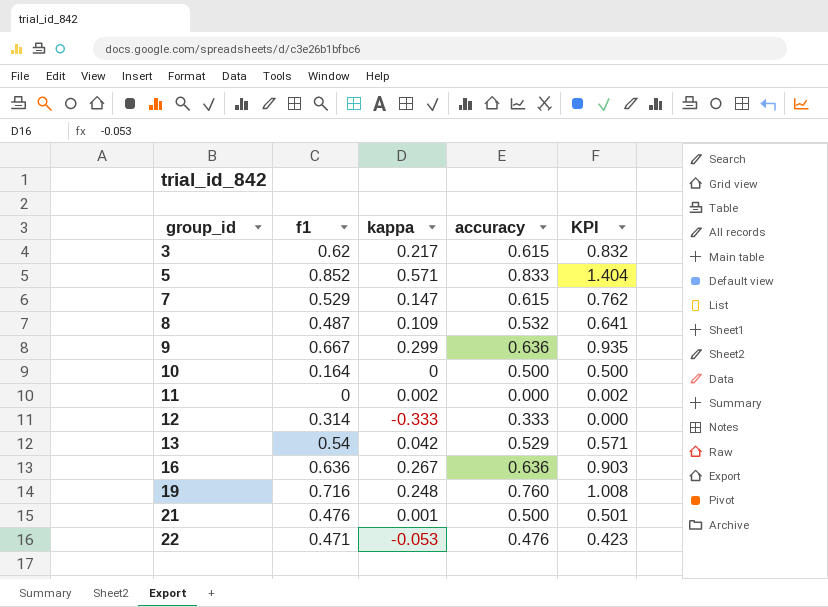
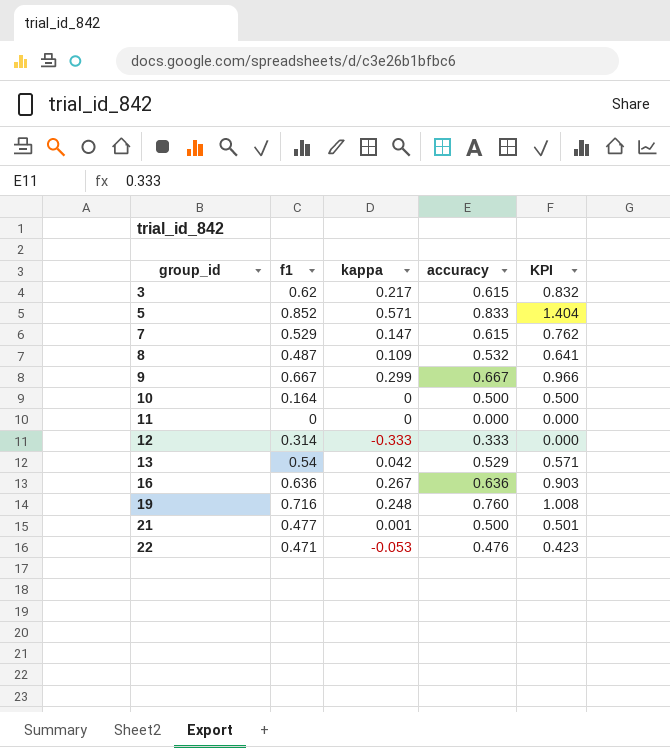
9 | accuracy: 0.636 -> 0.667
9 | KPI: 0.935 -> 0.966
11 | kappa: 0.002 -> 0
11 | KPI: 0.002 -> 0.000
21 | f1: 0.476 -> 0.477

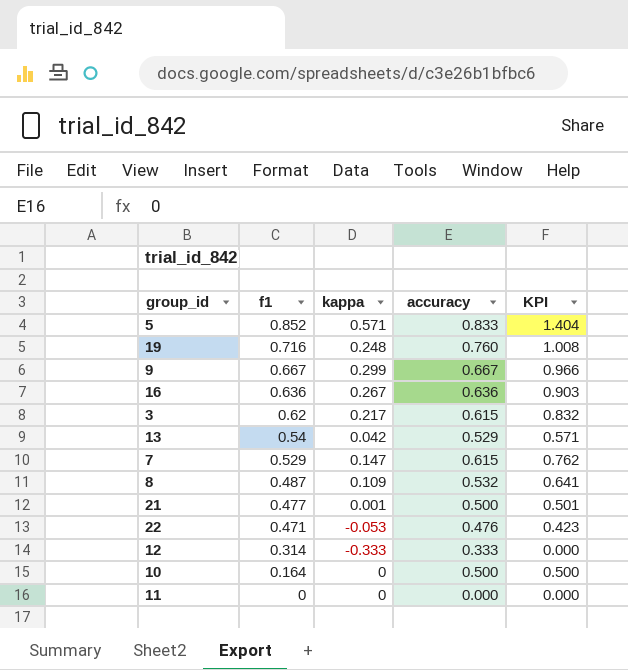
row order: group_id ascending -> f1 descending

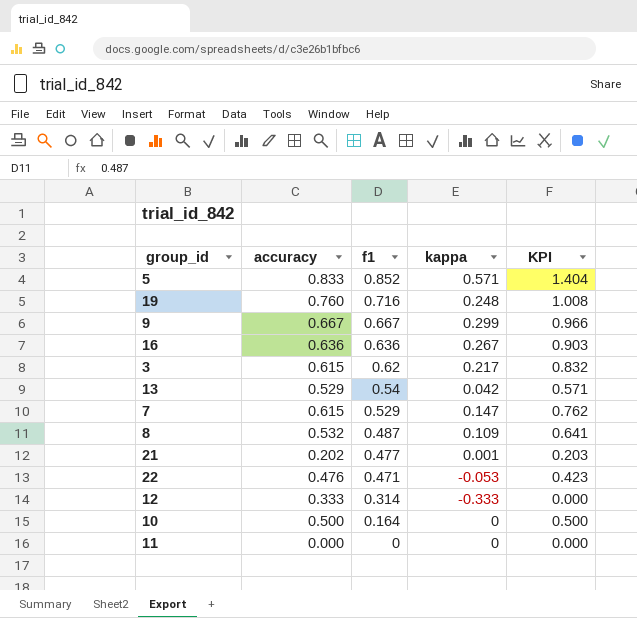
column accuracy | position: 4 -> 2
21 | accuracy: 0.500 -> 0.202
21 | KPI: 0.501 -> 0.203

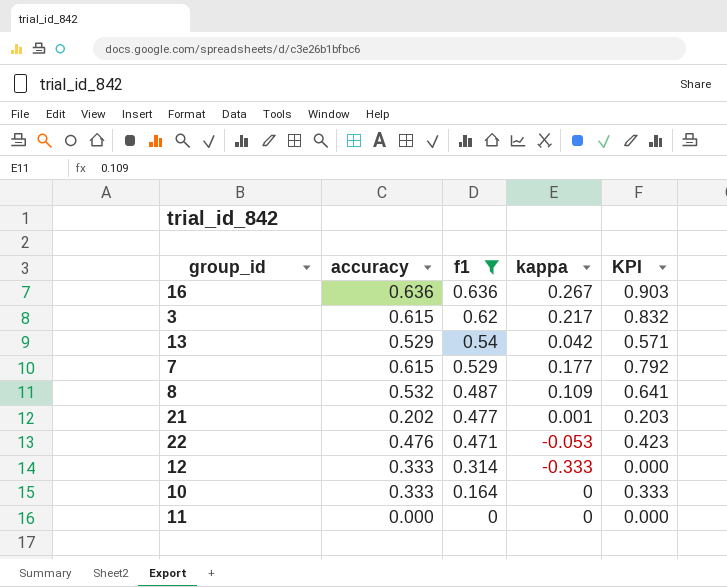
filter: none -> f1 <= 0.636
7 | kappa: 0.147 -> 0.177
7 | KPI: 0.762 -> 0.792
10 | accuracy: 0.500 -> 0.333
10 | KPI: 0.500 -> 0.333

